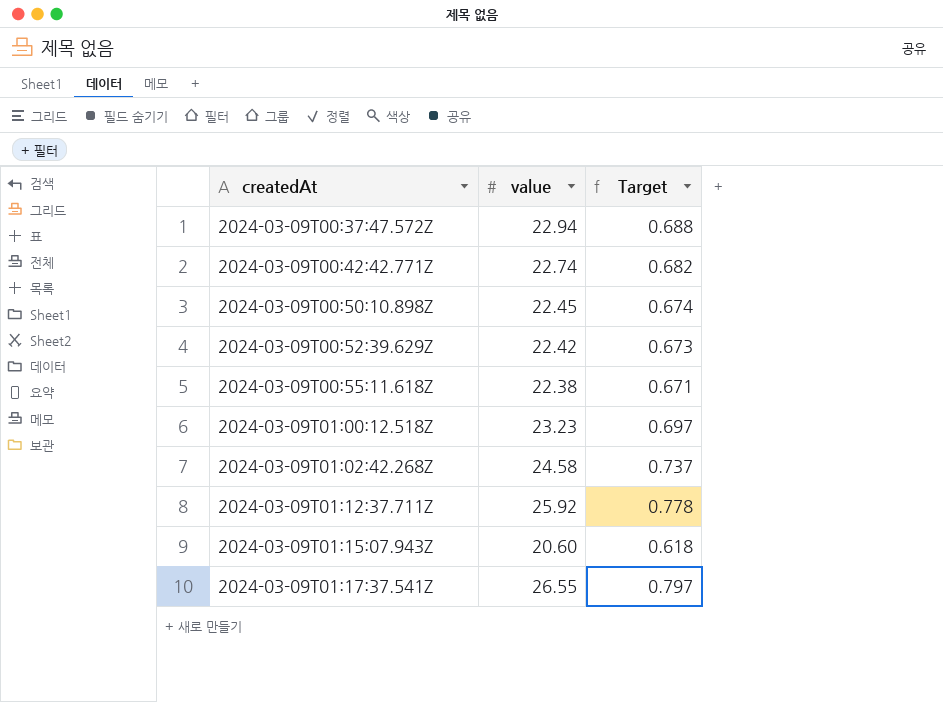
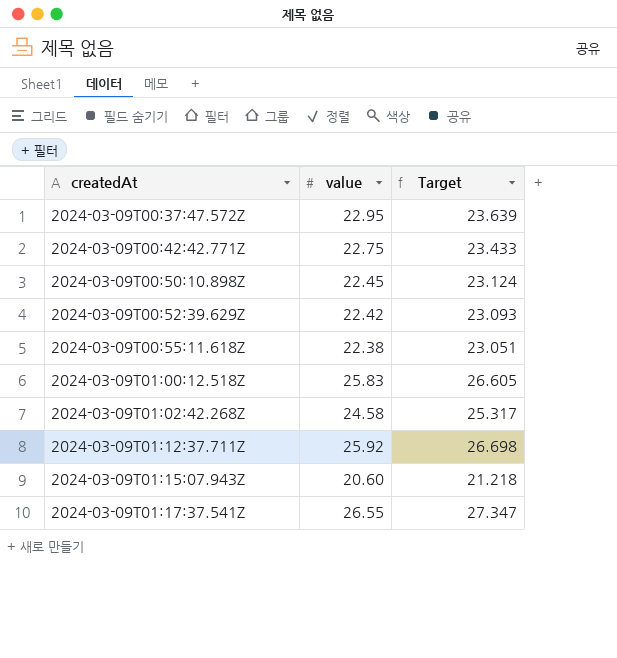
column Target | formula: [value] * 0.03 -> [value] * 1.03
2024-03-09T00:37:47.572Z | value: 22.94 -> 22.95
2024-03-09T00:42:42.771Z | value: 22.74 -> 22.75
2024-03-09T01:00:12.518Z | value: 23.23 -> 25.83

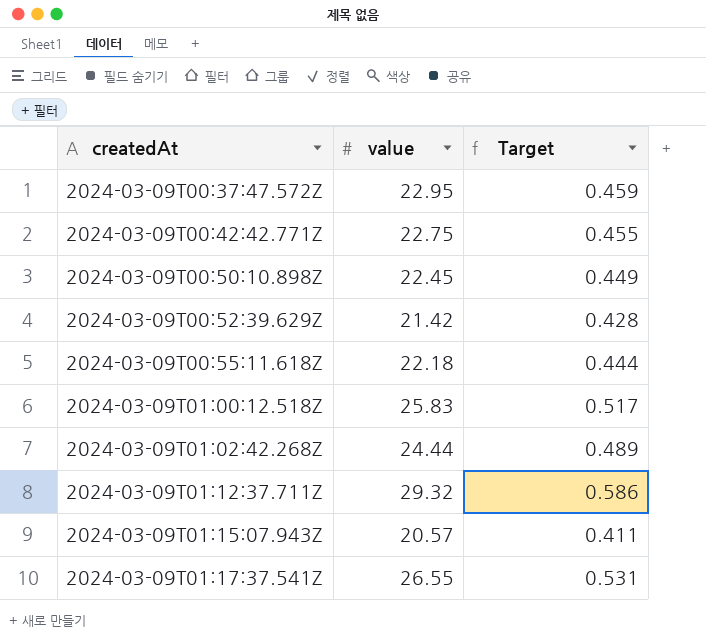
column Target | formula: [value] * 1.03 -> [value] * 0.02
2024-03-09T00:52:39.629Z | value: 22.42 -> 21.42
2024-03-09T00:55:11.618Z | value: 22.38 -> 22.18
2024-03-09T01:02:42.268Z | value: 24.58 -> 24.44
2024-03-09T01:12:37.711Z | value: 25.92 -> 29.32
2024-03-09T01:15:07.943Z | value: 20.60 -> 20.57

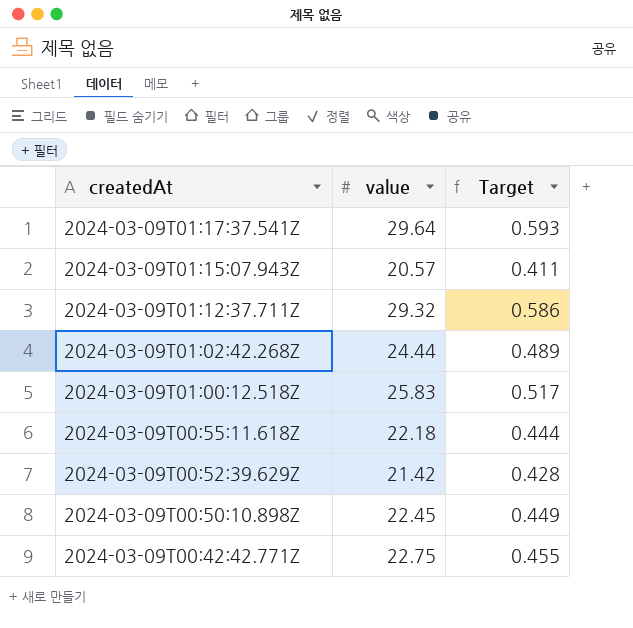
row order: createdAt ascending -> createdAt descending
row 2024-03-09T00:37:47.572Z: 22.95 | 0.459 -> none
2024-03-09T01:17:37.541Z | value: 26.55 -> 29.64
2024-03-09T01:17:37.541Z | Target: 0.531 -> 0.593

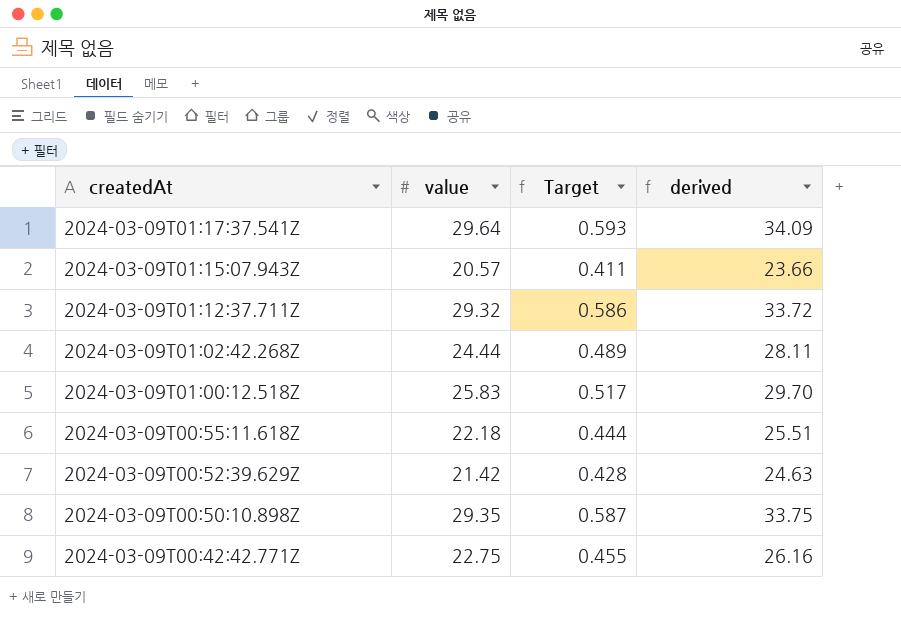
column derived | formula: none -> [value] * 1.15
2024-03-09T00:50:10.898Z | value: 22.45 -> 29.35
2024-03-09T00:50:10.898Z | Target: 0.449 -> 0.587

